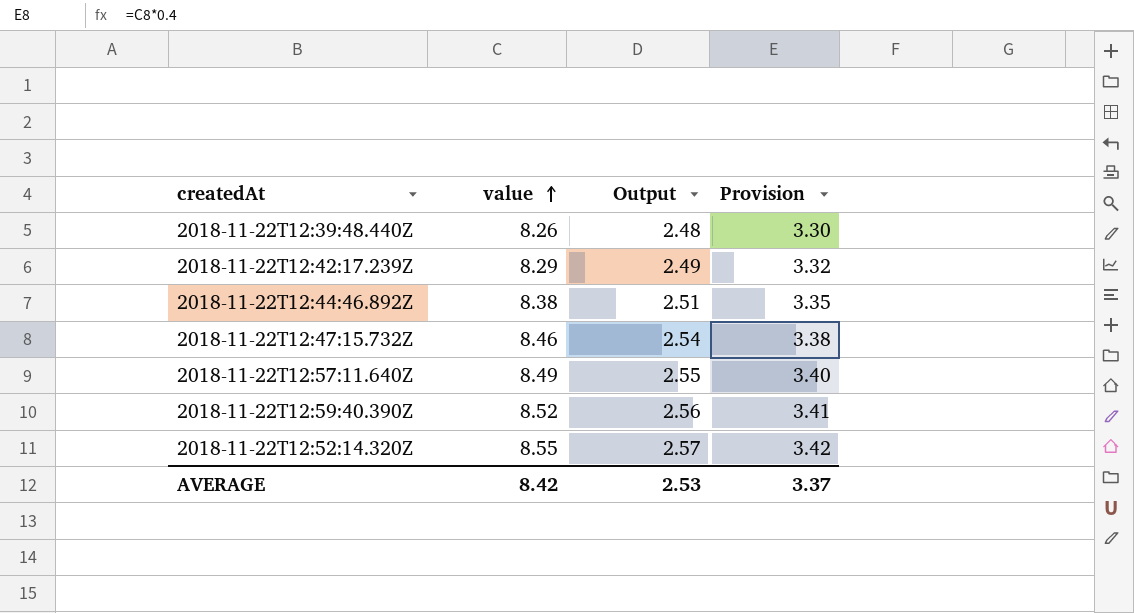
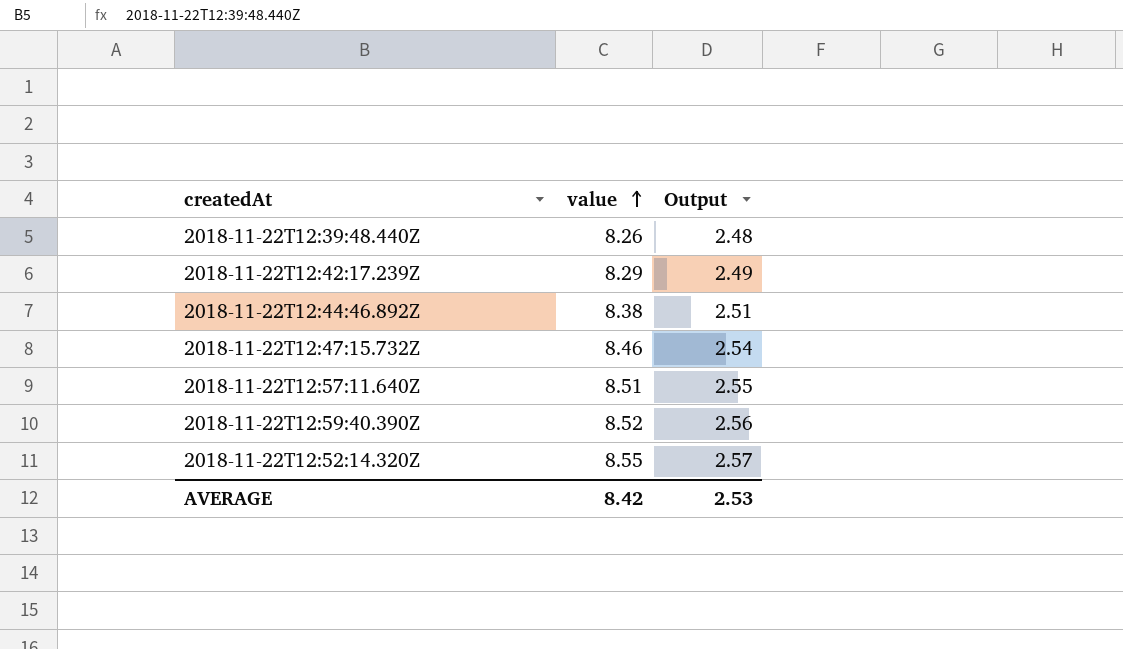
column Provision | formula: [value] * 0.4 -> none
2018-11-22T12:57:11.640Z | value: 8.49 -> 8.51

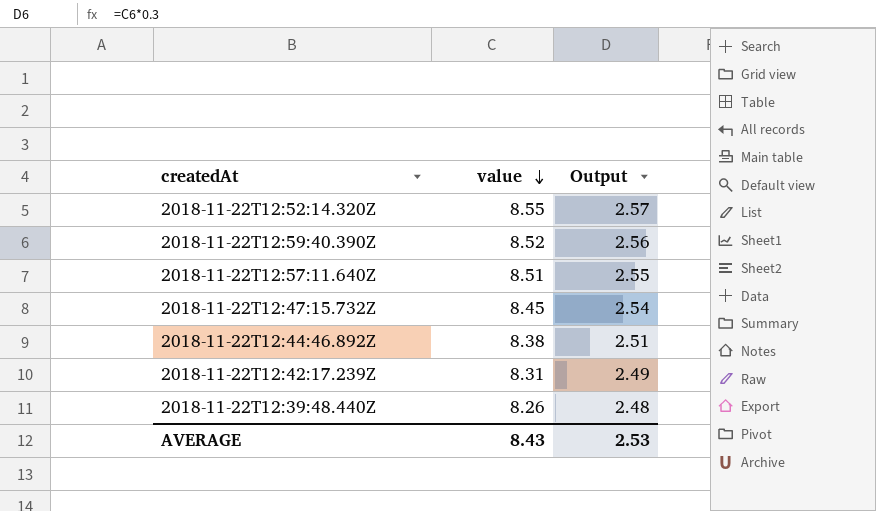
row order: value ascending -> value descending
2018-11-22T12:47:15.732Z | value: 8.46 -> 8.45
2018-11-22T12:42:17.239Z | value: 8.29 -> 8.31
AVERAGE | value: 8.42 -> 8.43

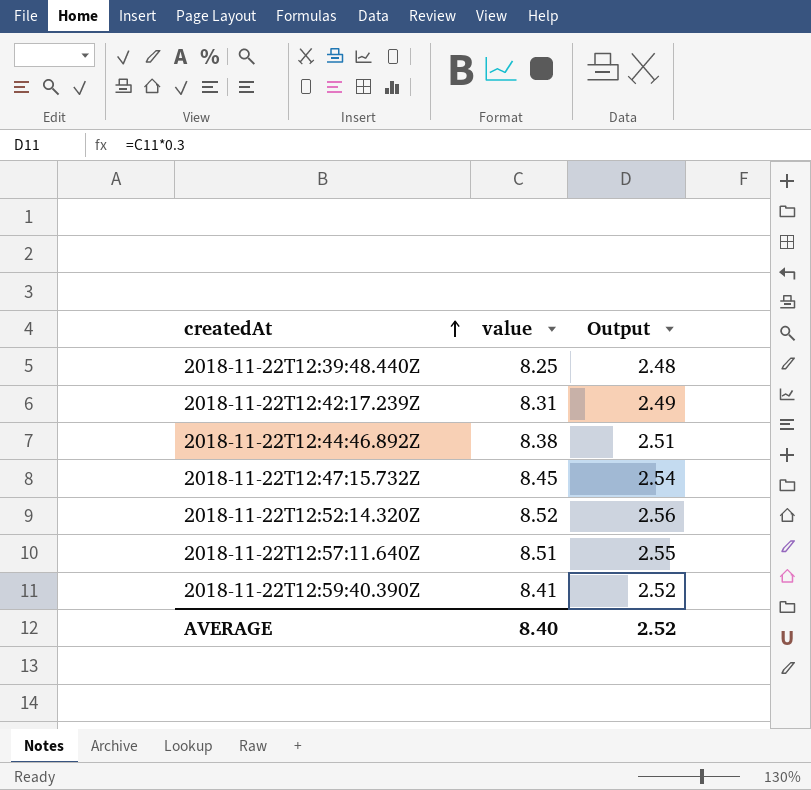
row order: value descending -> createdAt ascending
2018-11-22T12:39:48.440Z | value: 8.26 -> 8.25
2018-11-22T12:52:14.320Z | value: 8.55 -> 8.52
2018-11-22T12:52:14.320Z | Output: 2.57 -> 2.56
2018-11-22T12:59:40.390Z | value: 8.52 -> 8.41
2018-11-22T12:59:40.390Z | Output: 2.56 -> 2.52
AVERAGE | value: 8.43 -> 8.40
AVERAGE | Output: 2.53 -> 2.52

